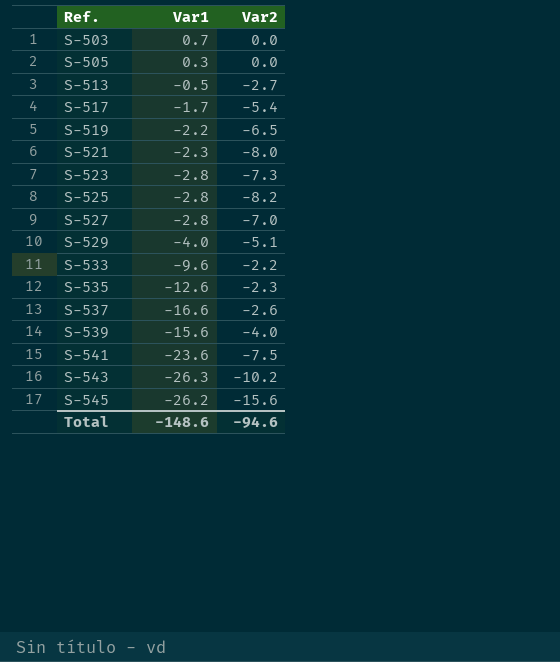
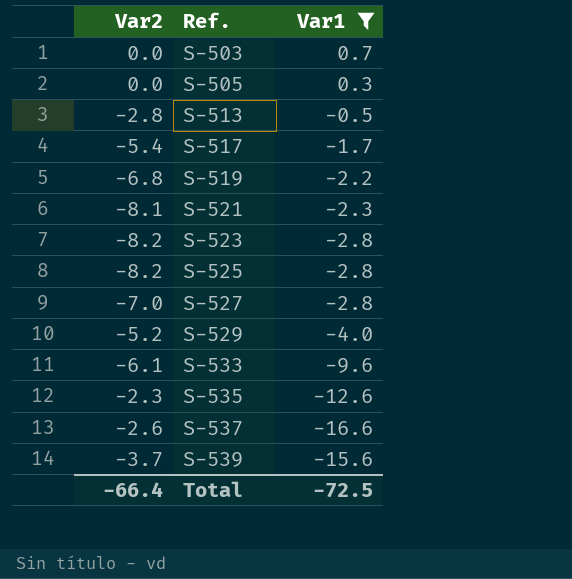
filter: none -> Var1 >= -16.6
column Var2 | position: 3 -> 1
S-513 | Var2: -2.7 -> -2.8
S-519 | Var2: -6.5 -> -6.8
S-521 | Var2: -8.0 -> -8.1
S-523 | Var2: -7.3 -> -8.2
S-529 | Var2: -5.1 -> -5.2
S-533 | Var2: -2.2 -> -6.1
S-539 | Var2: -4.0 -> -3.7
Total | Var2: -94.6 -> -66.4
Total | Var1: -148.6 -> -72.5

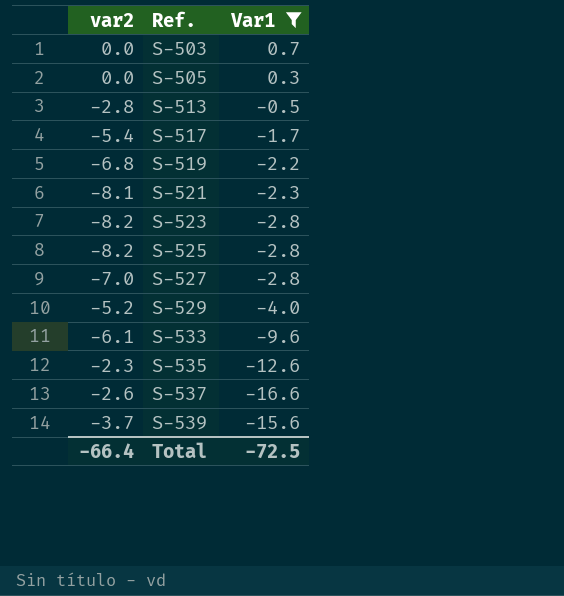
column name: Var2 -> var2

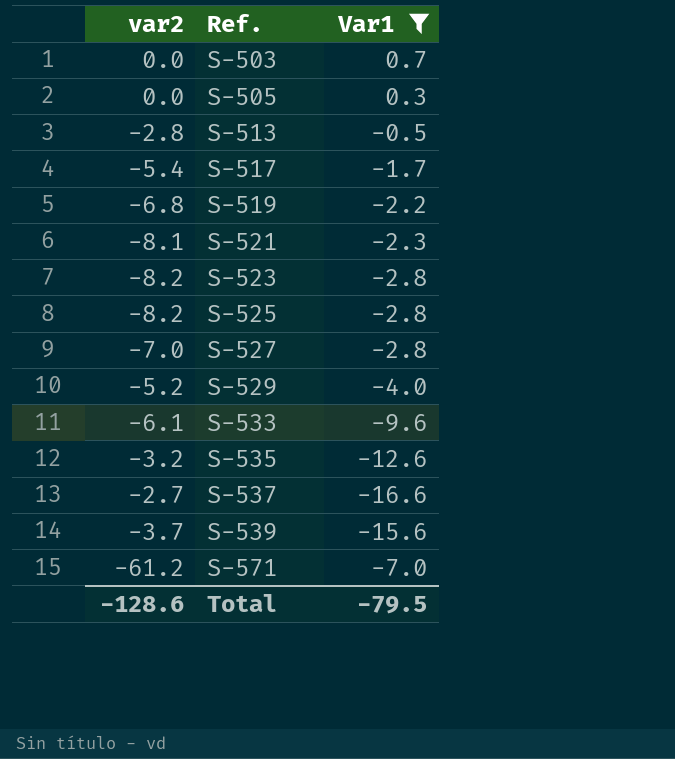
S-535 | var2: -2.3 -> -3.2
S-537 | var2: -2.6 -> -2.7
row S-571: none -> -61.2 | -7.0
Total | var2: -66.4 -> -128.6
Total | Var1: -72.5 -> -79.5

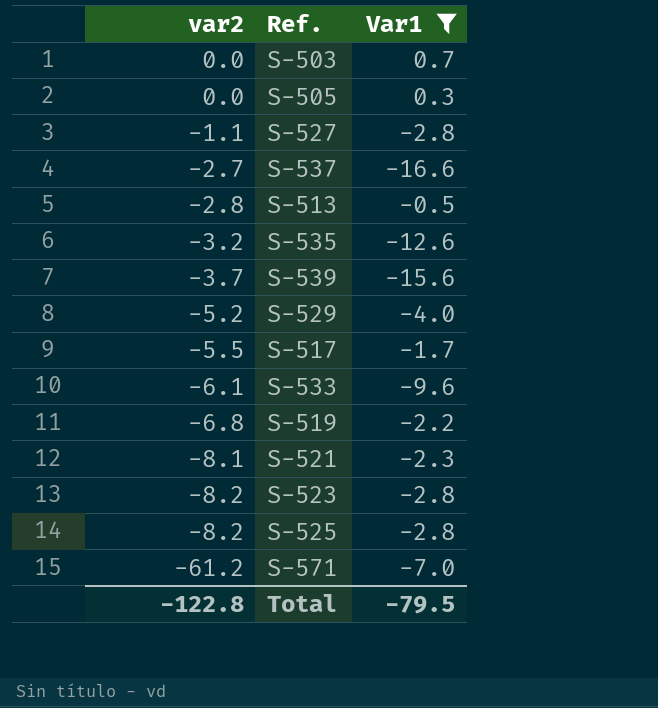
row order: Ref. ascending -> var2 descending
S-527 | var2: -7.0 -> -1.1
S-517 | var2: -5.4 -> -5.5
Total | var2: -128.6 -> -122.8

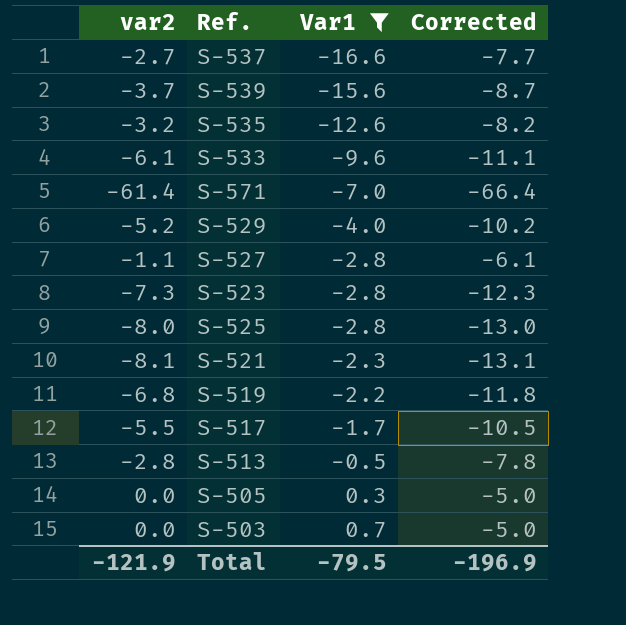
row order: var2 descending -> Var1 ascending
column Corrected | formula: none -> [var2] - 5
S-571 | var2: -61.2 -> -61.4
S-523 | var2: -8.2 -> -7.3
S-525 | var2: -8.2 -> -8.0
Total | var2: -122.8 -> -121.9

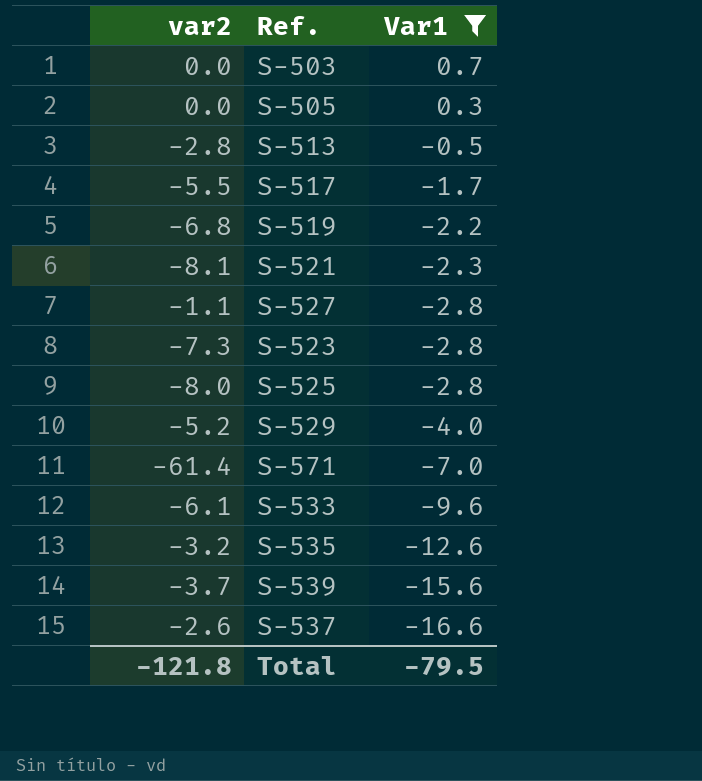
row order: Var1 ascending -> Var1 descending
column Corrected | formula: [var2] - 5 -> none
S-537 | var2: -2.7 -> -2.6
Total | var2: -121.9 -> -121.8

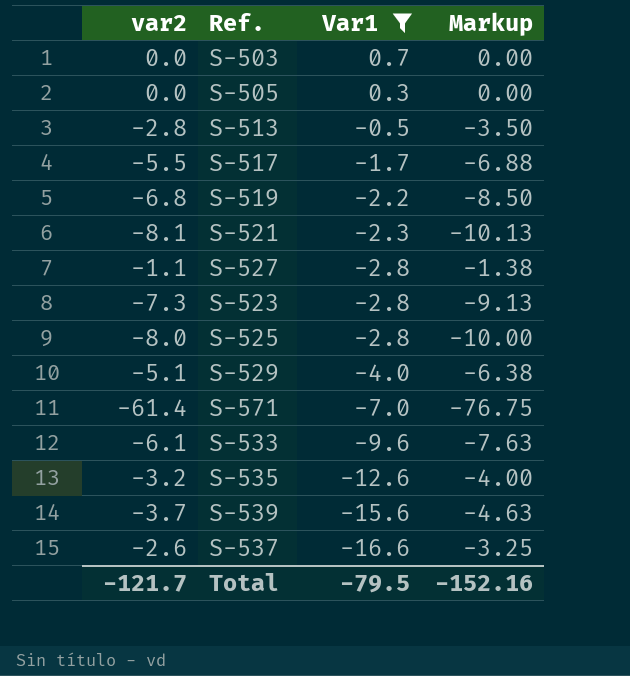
column Markup | formula: none -> [var2] * 1.25
S-529 | var2: -5.2 -> -5.1
Total | var2: -121.8 -> -121.7

